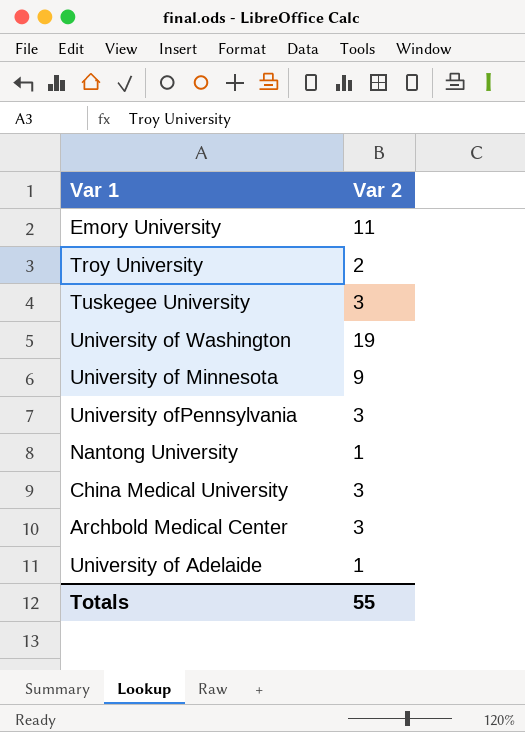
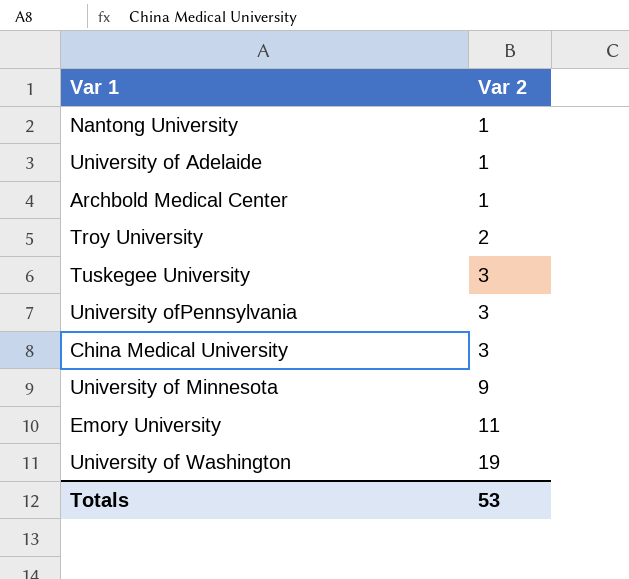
row order: none -> Var 2 ascending
Archbold Medical Center | Var 2: 3 -> 1
Totals | Var 2: 55 -> 53

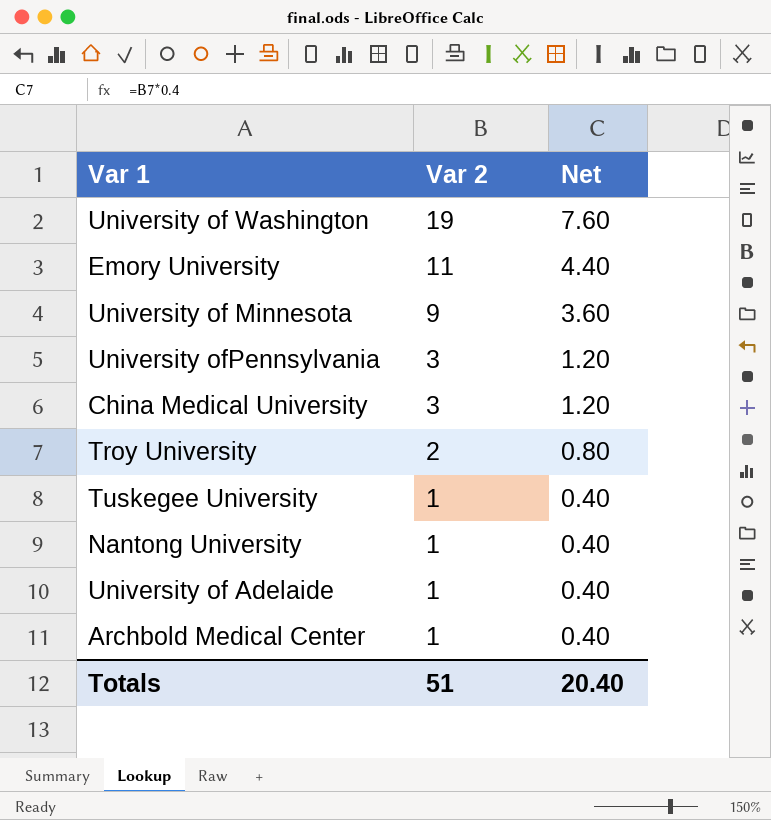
row order: Var 2 ascending -> Var 2 descending
column Net | formula: none -> [Var 2] * 0.4
Tuskegee University | Var 2: 3 -> 1
Totals | Var 2: 53 -> 51

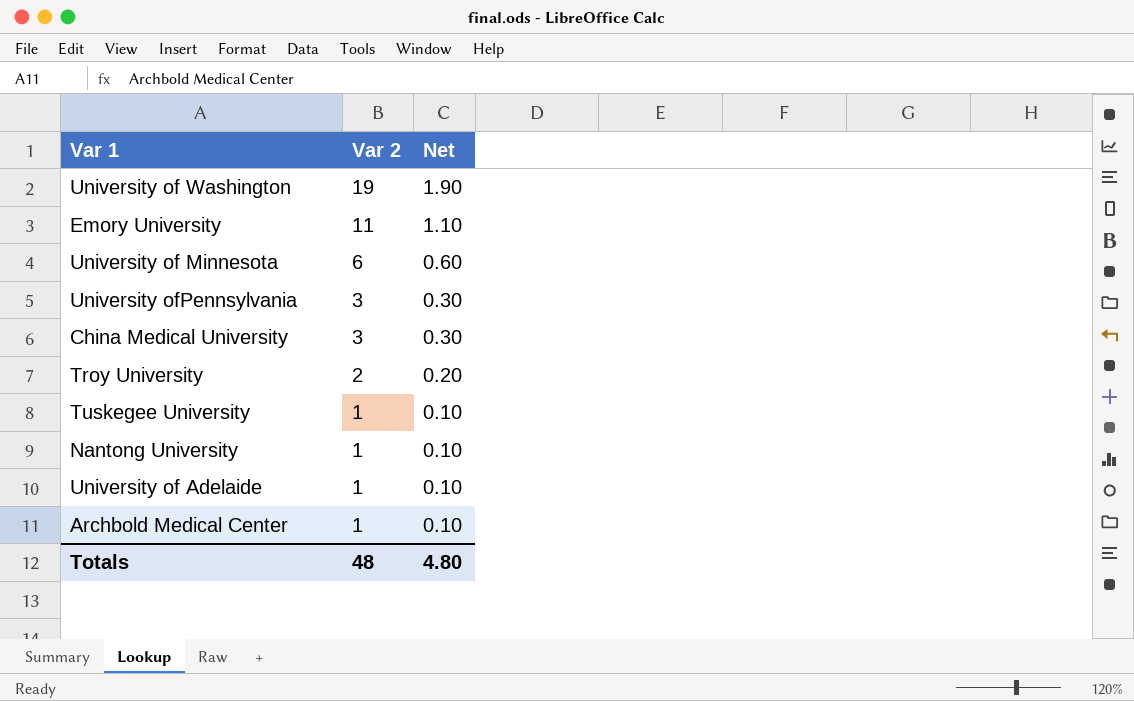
column Net | formula: [Var 2] * 0.4 -> [Var 2] * 0.1
University of Minnesota | Var 2: 9 -> 6
Totals | Var 2: 51 -> 48
Totals | Net: 20.40 -> 4.80

